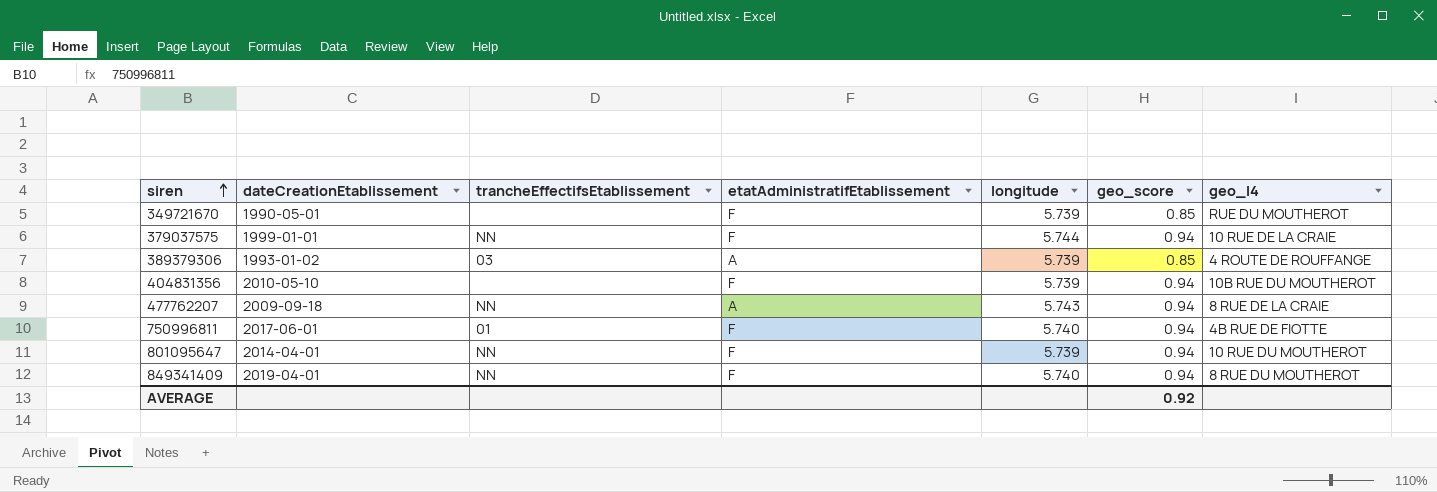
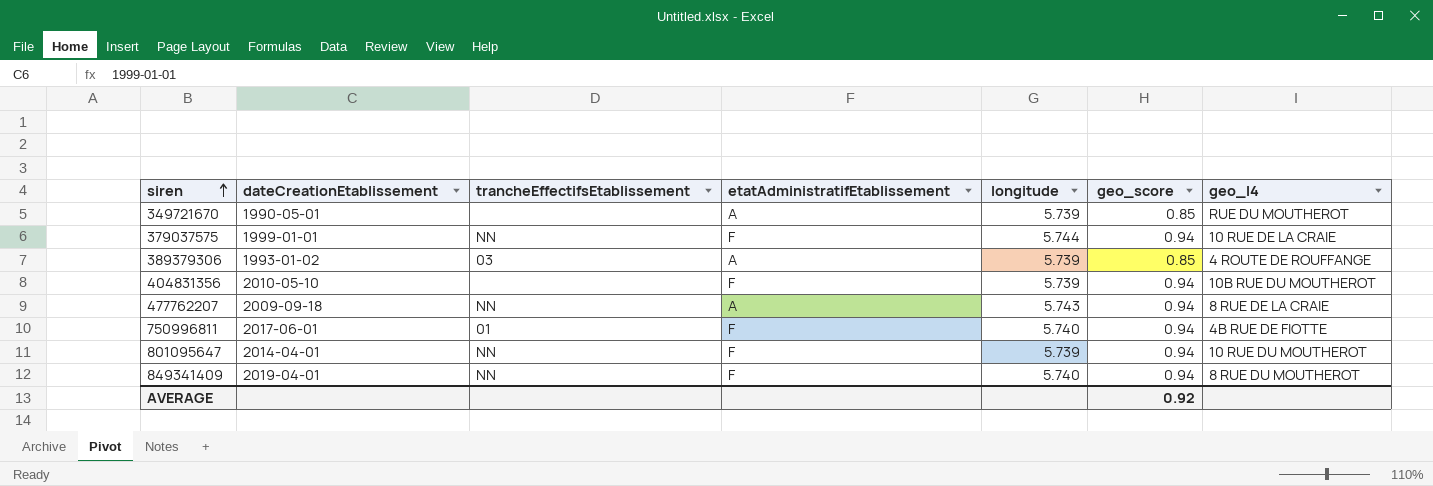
349721670 | etatAdministratifEtablissement: F -> A

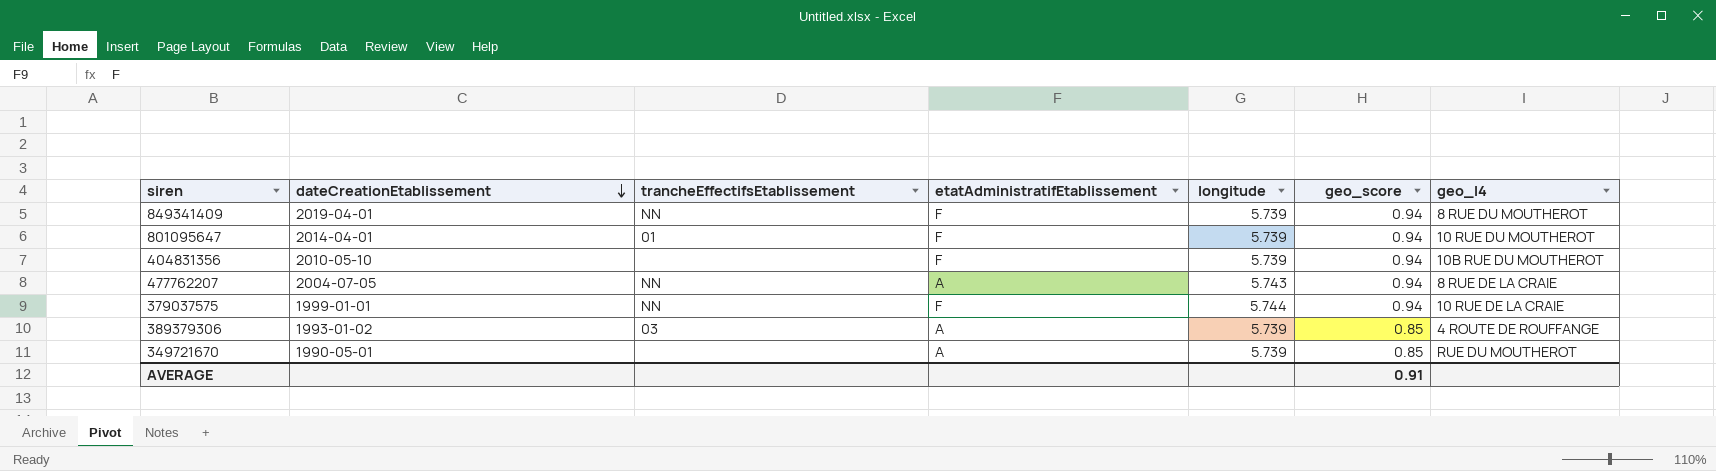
row order: siren ascending -> dateCreationEtablissement descending
row 750996811: 2017-06-01 | 01 | F | 5.740 | 0.94 | 4B RUE DE FIOTTE -> none
849341409 | longitude: 5.740 -> 5.739
801095647 | trancheEffectifsEtablissement: NN -> 01
477762207 | dateCreationEtablissement: 2009-09-18 -> 2004-07-05
AVERAGE | geo_score: 0.92 -> 0.91

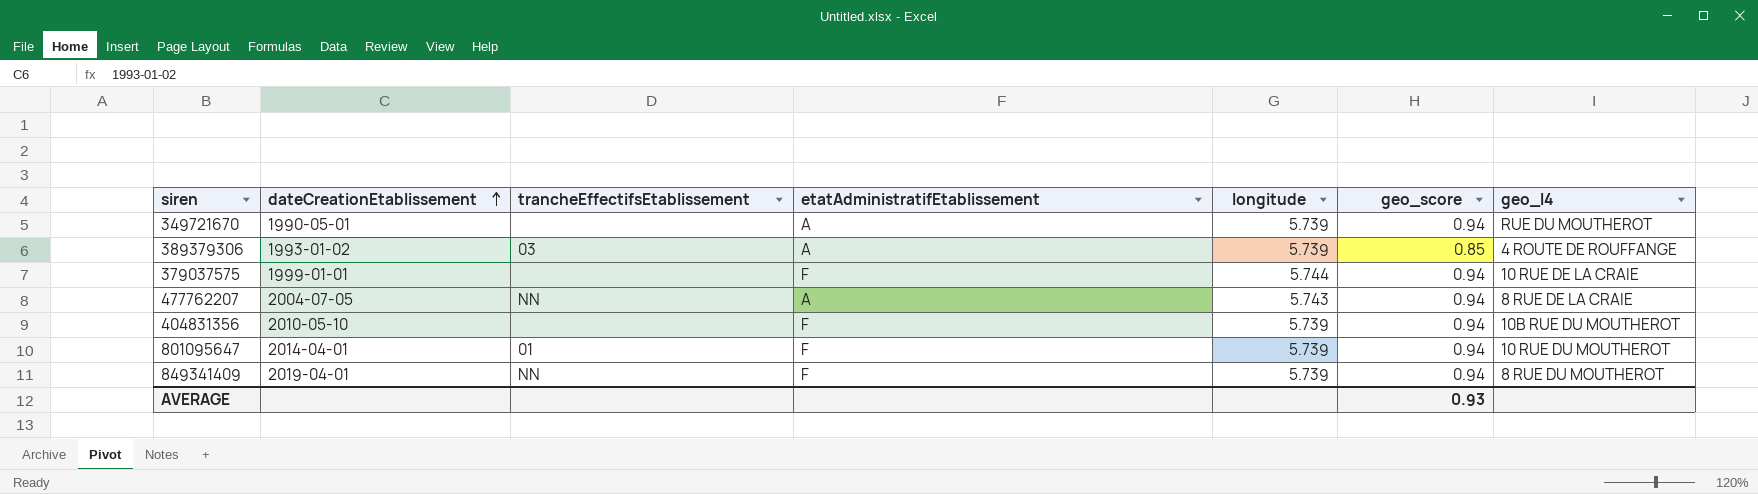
row order: dateCreationEtablissement descending -> dateCreationEtablissement ascending
349721670 | geo_score: 0.85 -> 0.94
379037575 | trancheEffectifsEtablissement: NN -> none
AVERAGE | geo_score: 0.91 -> 0.93

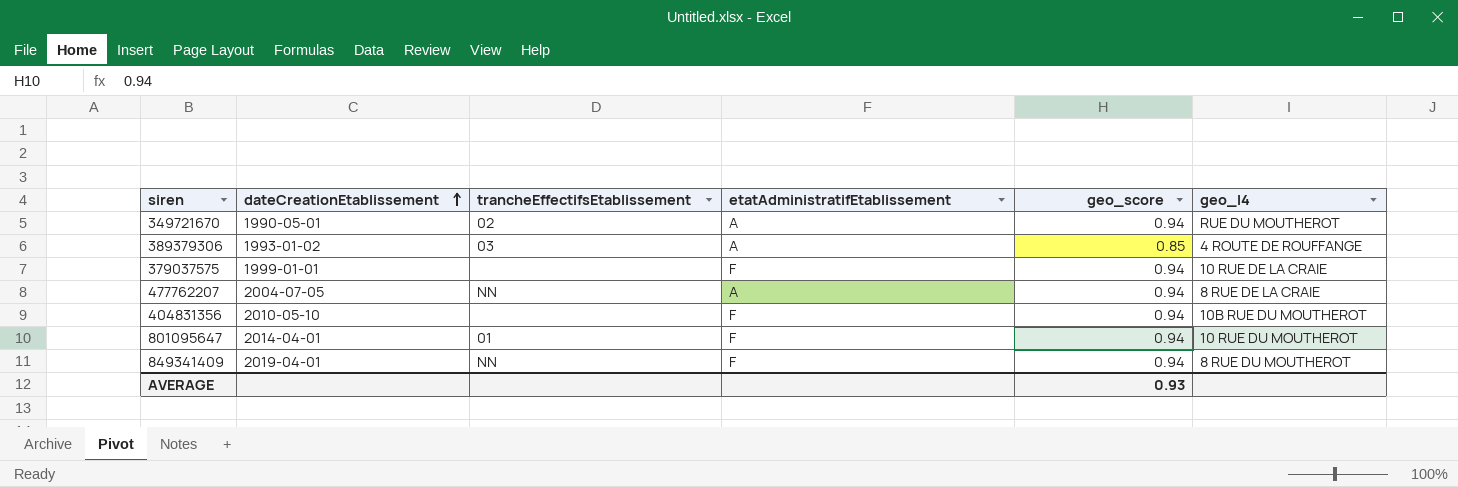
column longitude | position: 5 -> none
349721670 | trancheEffectifsEtablissement: none -> 02

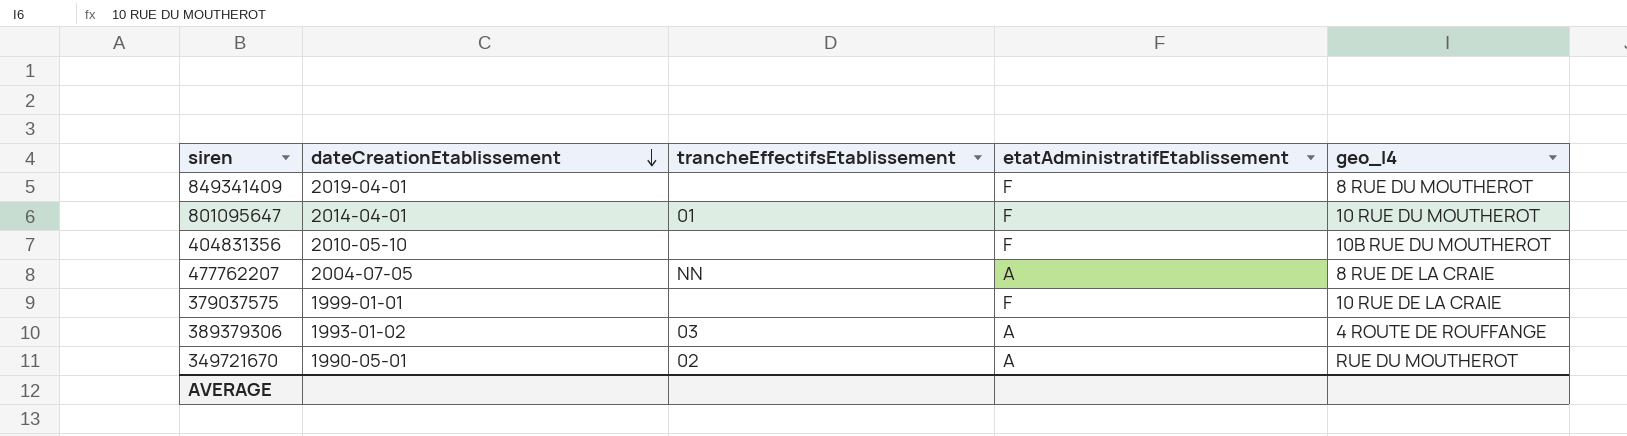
row order: dateCreationEtablissement ascending -> dateCreationEtablissement descending
column geo_score | position: 5 -> none
849341409 | trancheEffectifsEtablissement: NN -> none

